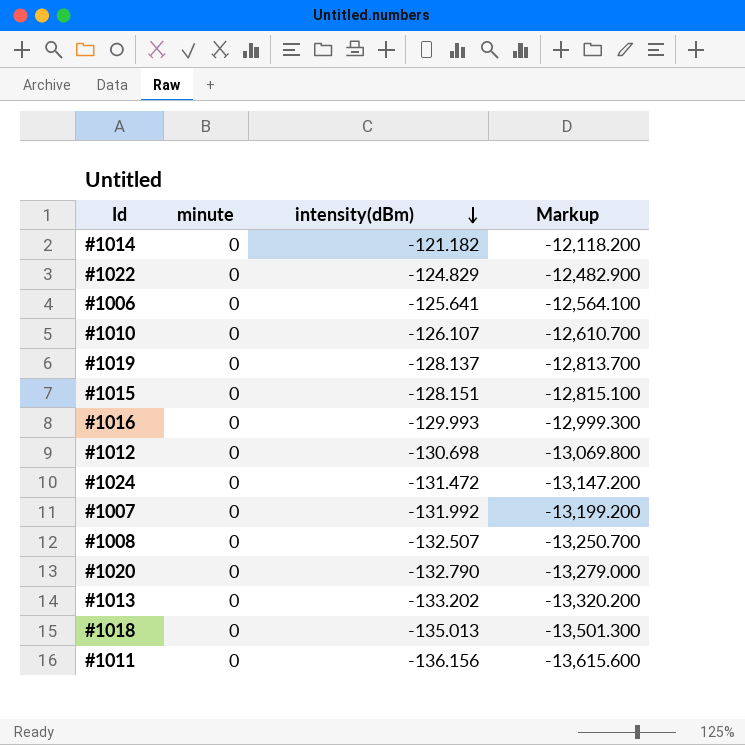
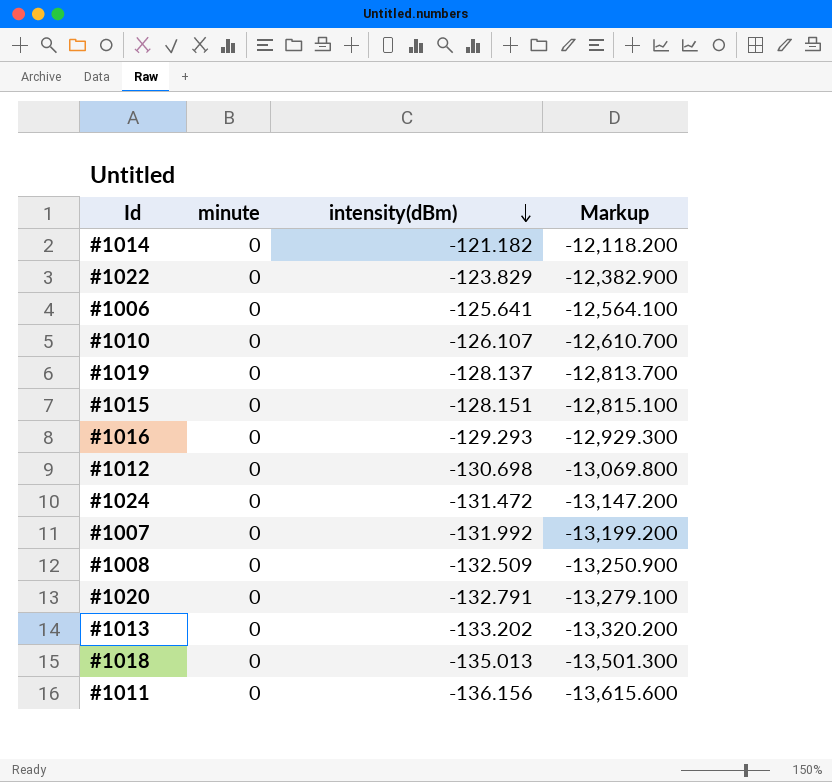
#1022 | intensity(dBm): -124.829 -> -123.829
#1022 | Markup: -12,482.900 -> -12,382.900
#1016 | intensity(dBm): -129.993 -> -129.293
#1016 | Markup: -12,999.300 -> -12,929.300
#1008 | intensity(dBm): -132.507 -> -132.509
#1008 | Markup: -13,250.700 -> -13,250.900
#1020 | intensity(dBm): -132.790 -> -132.791
#1020 | Markup: -13,279.000 -> -13,279.100

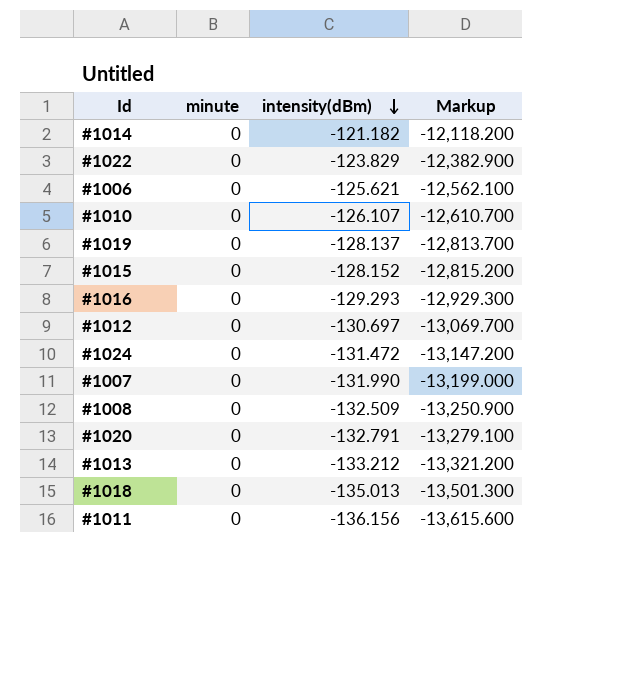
#1006 | intensity(dBm): -125.641 -> -125.621
#1006 | Markup: -12,564.100 -> -12,562.100
#1015 | intensity(dBm): -128.151 -> -128.152
#1015 | Markup: -12,815.100 -> -12,815.200
#1012 | intensity(dBm): -130.698 -> -130.697
#1012 | Markup: -13,069.800 -> -13,069.700
#1007 | intensity(dBm): -131.992 -> -131.990
#1007 | Markup: -13,199.200 -> -13,199.000
#1013 | intensity(dBm): -133.202 -> -133.212
#1013 | Markup: -13,320.200 -> -13,321.200

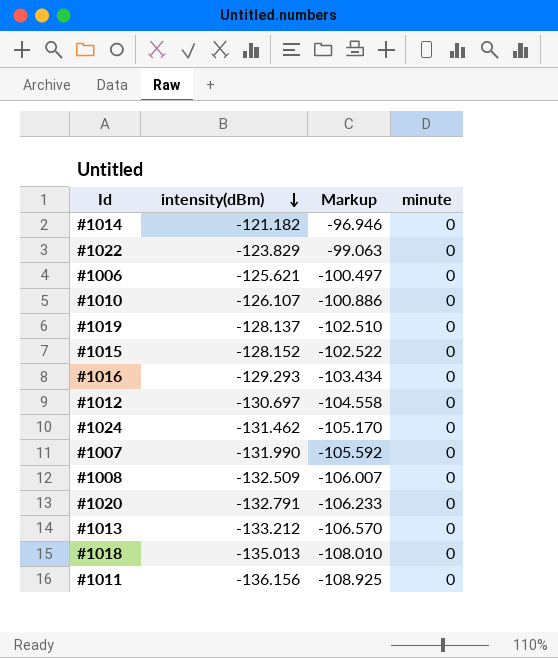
column Markup | formula: [intensity(dBm)] * 100 -> [intensity(dBm)] * 0.8
column minute | position: 2 -> 4
#1024 | intensity(dBm): -131.472 -> -131.462

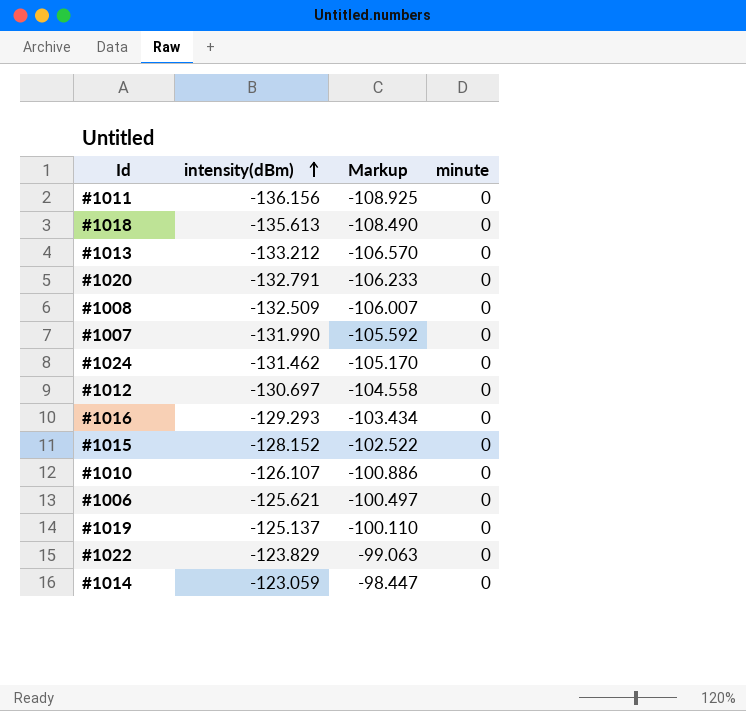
row order: intensity(dBm) descending -> intensity(dBm) ascending
#1018 | intensity(dBm): -135.013 -> -135.613
#1018 | Markup: -108.010 -> -108.490
#1019 | intensity(dBm): -128.137 -> -125.137
#1019 | Markup: -102.510 -> -100.110
#1014 | intensity(dBm): -121.182 -> -123.059
#1014 | Markup: -96.946 -> -98.447

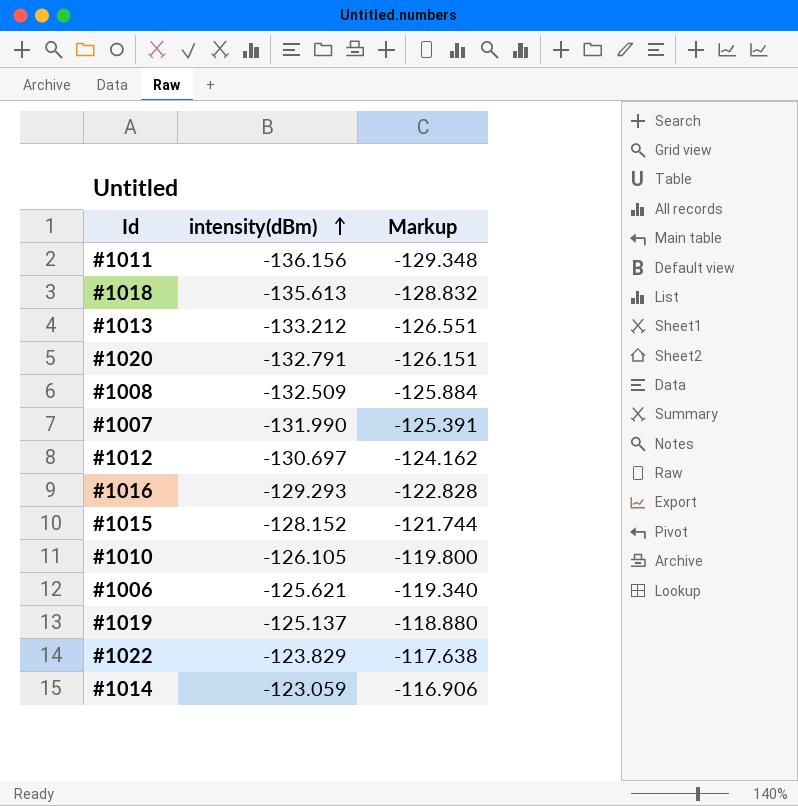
column minute | position: 4 -> none
column Markup | formula: [intensity(dBm)] * 0.8 -> [intensity(dBm)] * 0.95
row #1024: -131.462 | -105.170 | 0 -> none
#1010 | intensity(dBm): -126.107 -> -126.105

